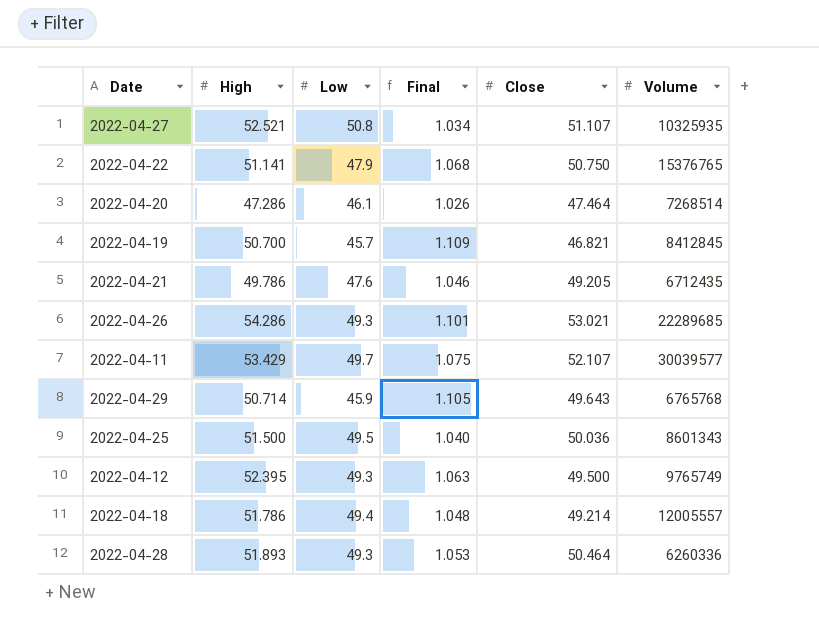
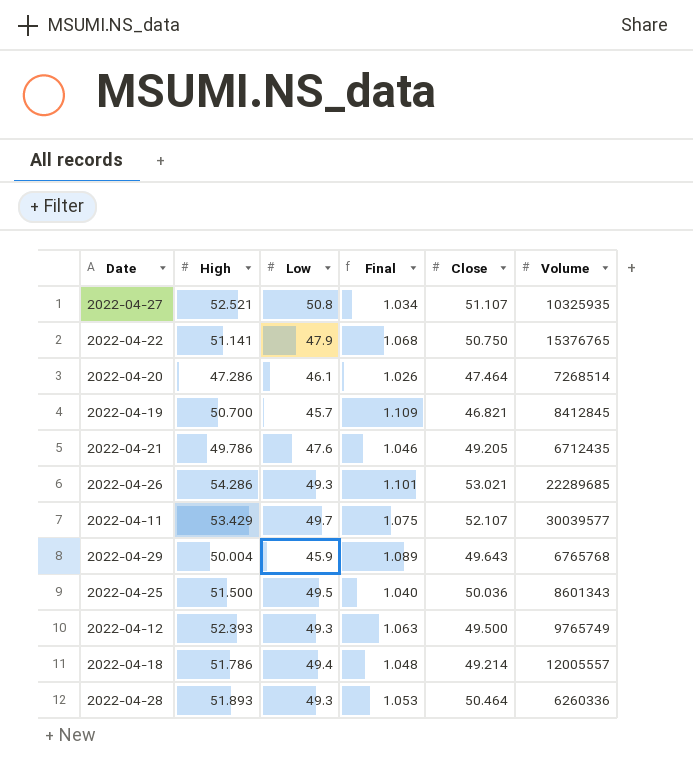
2022-04-29 | High: 50.714 -> 50.004
2022-04-29 | Final: 1.105 -> 1.089
2022-04-12 | High: 52.395 -> 52.393

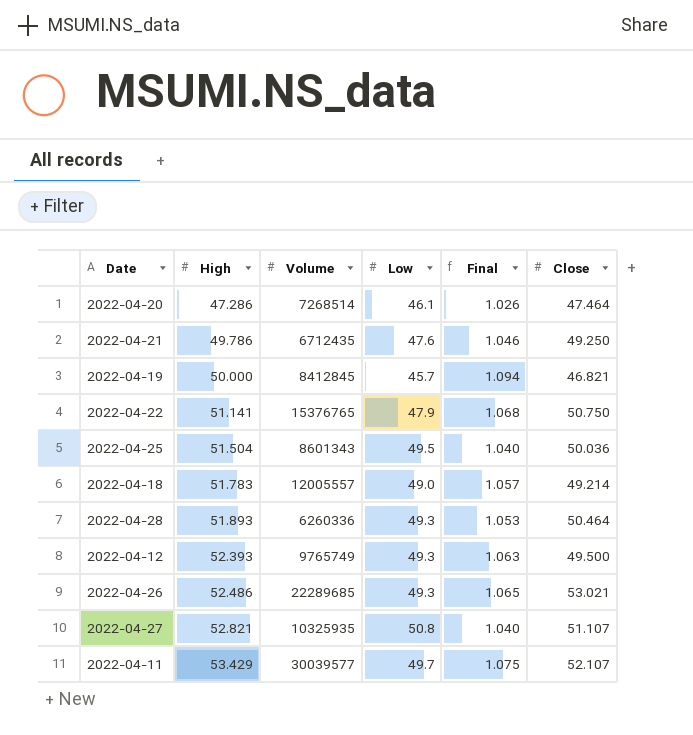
row order: none -> High ascending
column Volume | position: 6 -> 3
row 2022-04-29: 50.004 | 45.9 | 1.089 | 49.643 | 6765768 -> none
2022-04-21 | Close: 49.205 -> 49.250
2022-04-19 | High: 50.700 -> 50.000
2022-04-19 | Final: 1.109 -> 1.094
2022-04-25 | High: 51.500 -> 51.504
2022-04-18 | High: 51.786 -> 51.783
2022-04-18 | Low: 49.4 -> 49.0
2022-04-18 | Final: 1.048 -> 1.057
2022-04-26 | High: 54.286 -> 52.486
2022-04-26 | Final: 1.101 -> 1.065
2022-04-27 | High: 52.521 -> 52.821
2022-04-27 | Final: 1.034 -> 1.040

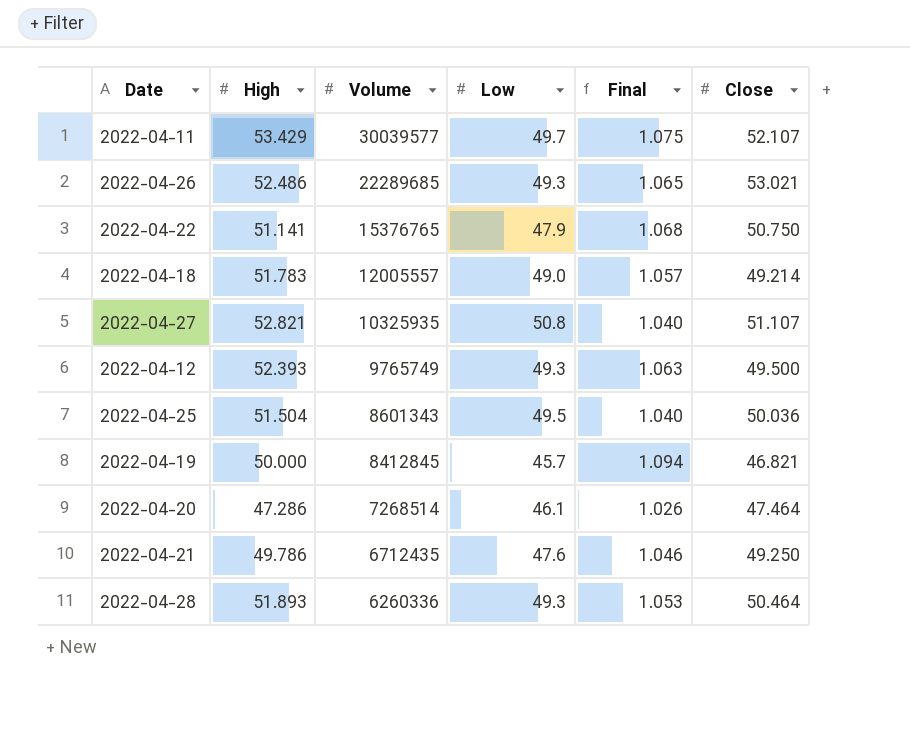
row order: High ascending -> Volume descending

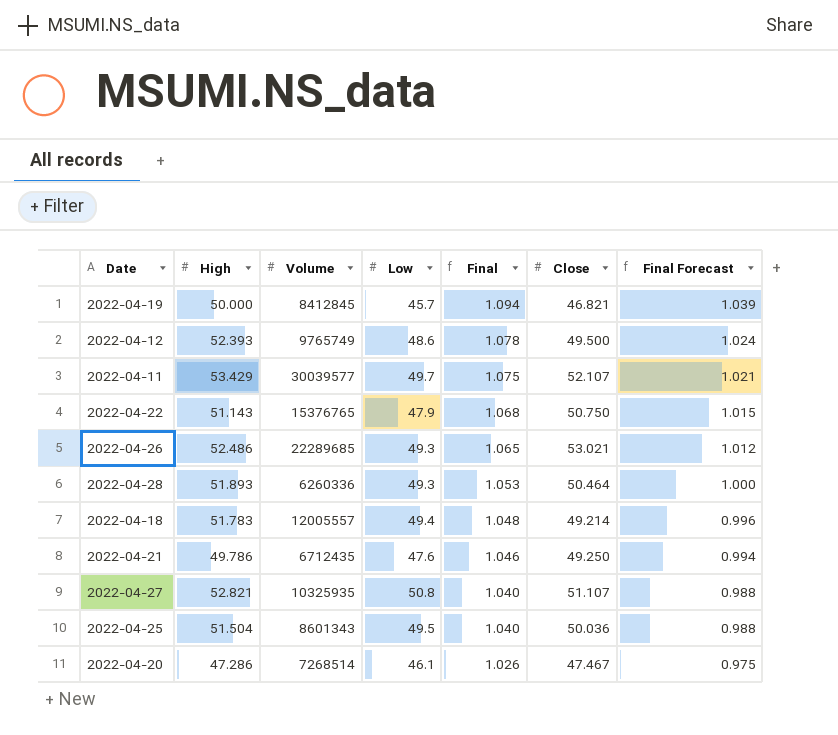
row order: Volume descending -> Final descending
column Final Forecast | formula: none -> [Final] * 0.95
2022-04-12 | Low: 49.3 -> 48.6
2022-04-12 | Final: 1.063 -> 1.078
2022-04-22 | High: 51.141 -> 51.143
2022-04-18 | Low: 49.0 -> 49.4
2022-04-18 | Final: 1.057 -> 1.048
2022-04-20 | Close: 47.464 -> 47.467

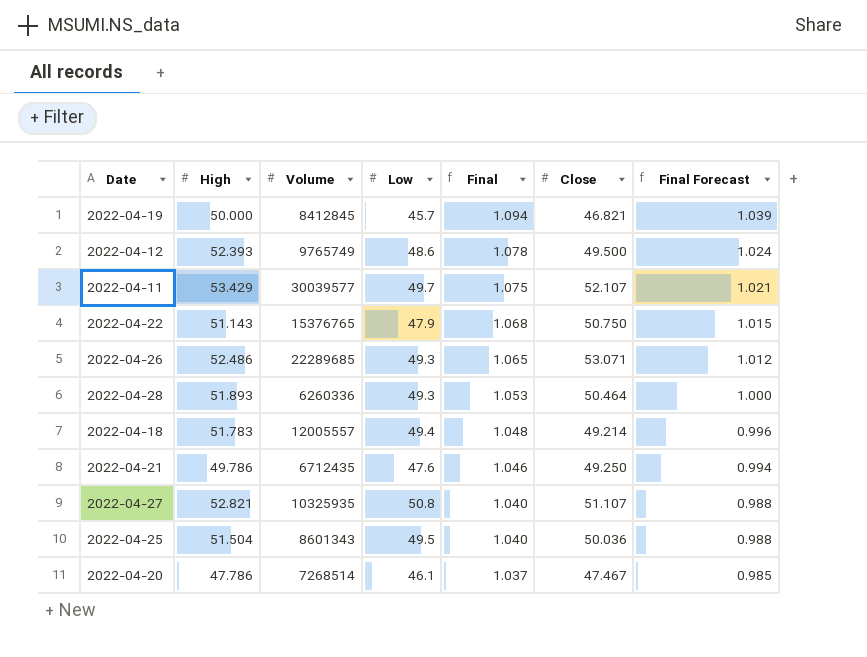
2022-04-26 | Close: 53.021 -> 53.071
2022-04-20 | High: 47.286 -> 47.786
2022-04-20 | Final: 1.026 -> 1.037
2022-04-20 | Final Forecast: 0.975 -> 0.985

